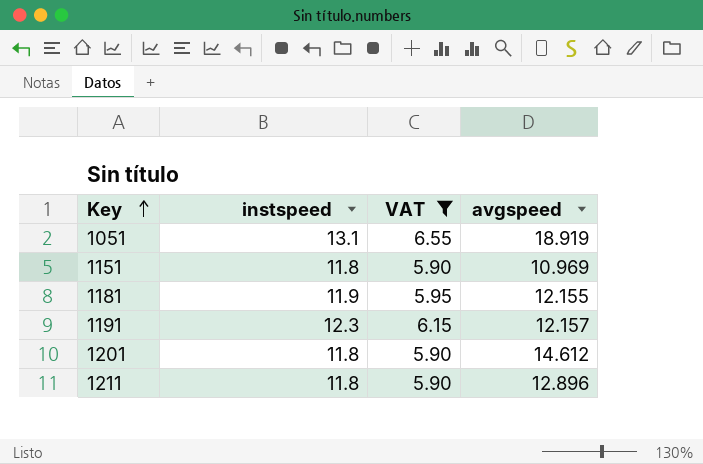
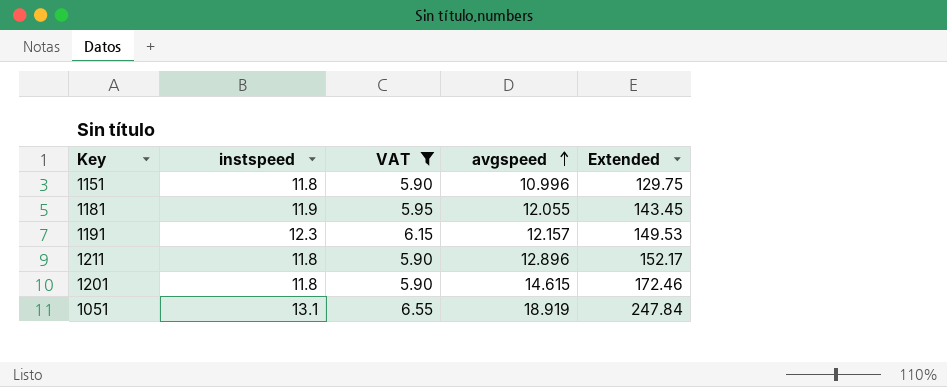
row order: Key ascending -> avgspeed ascending
column Extended | formula: none -> [instspeed] * [avgspeed]
1151 | avgspeed: 10.969 -> 10.996
1181 | avgspeed: 12.155 -> 12.055
1201 | avgspeed: 14.612 -> 14.615

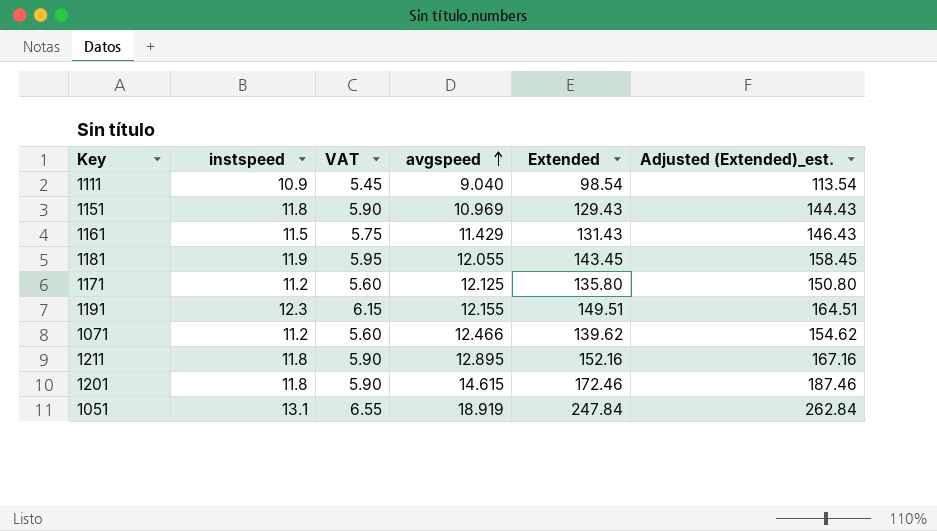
filter: VAT >= 5.90 -> none
column Adjusted (Extended)_est. | formula: none -> [Extended] + 15
1151 | avgspeed: 10.996 -> 10.969
1151 | Extended: 129.75 -> 129.43
1191 | avgspeed: 12.157 -> 12.155
1191 | Extended: 149.53 -> 149.51
1211 | avgspeed: 12.896 -> 12.895
1211 | Extended: 152.17 -> 152.16

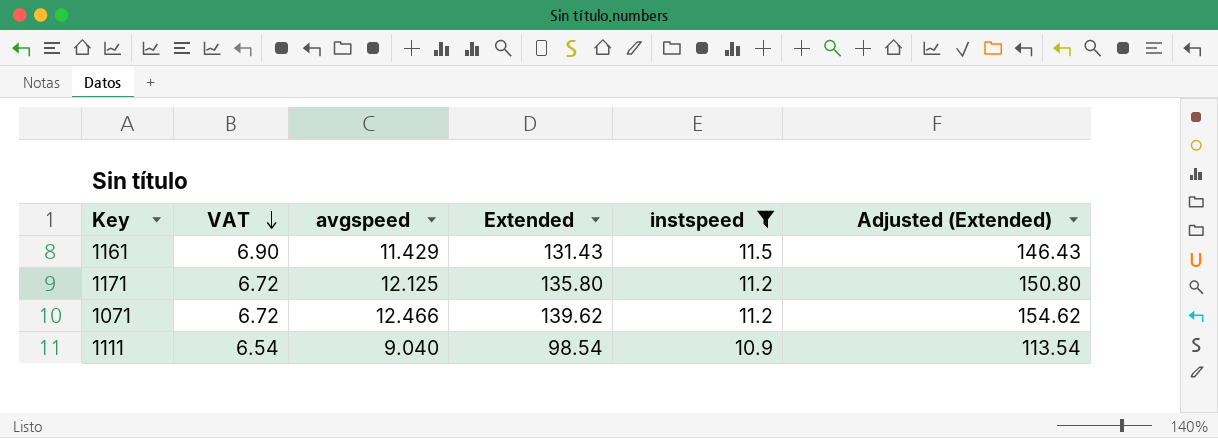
filter: none -> instspeed <= 11.5
row order: avgspeed ascending -> VAT descending
column VAT | formula: [instspeed] * 0.5 -> [instspeed] * 0.6
column instspeed | position: 2 -> 5
column name: Adjusted (Extended)_est. -> Adjusted (Extended)

